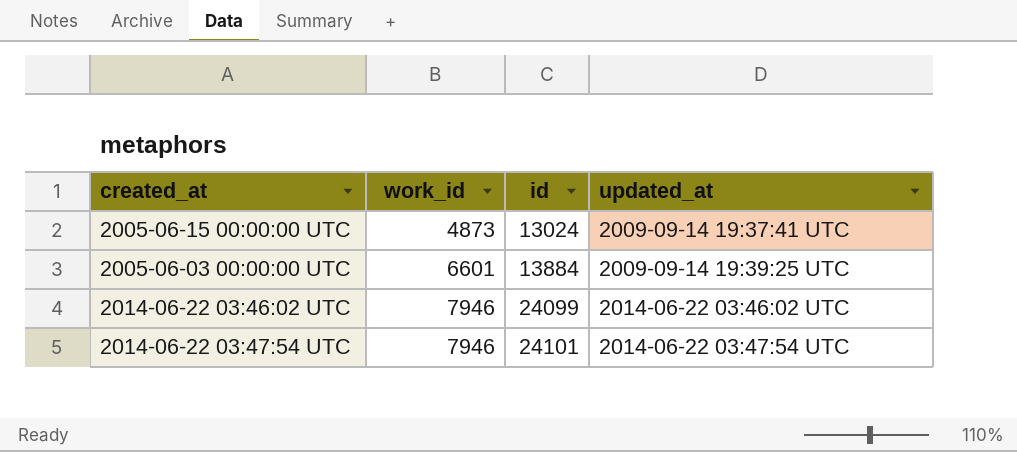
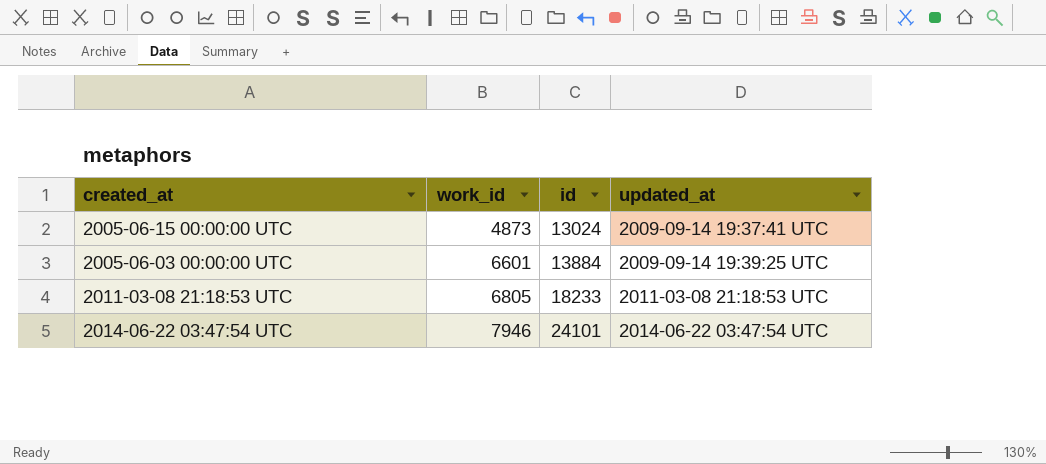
row 2014-06-22 03:46:02 UTC: 7946 | 24099 | 2014-06-22 03:46:02 UTC -> none
row 2011-03-08 21:18:53 UTC: none -> 6805 | 18233 | 2011-03-08 21:18:53 UTC

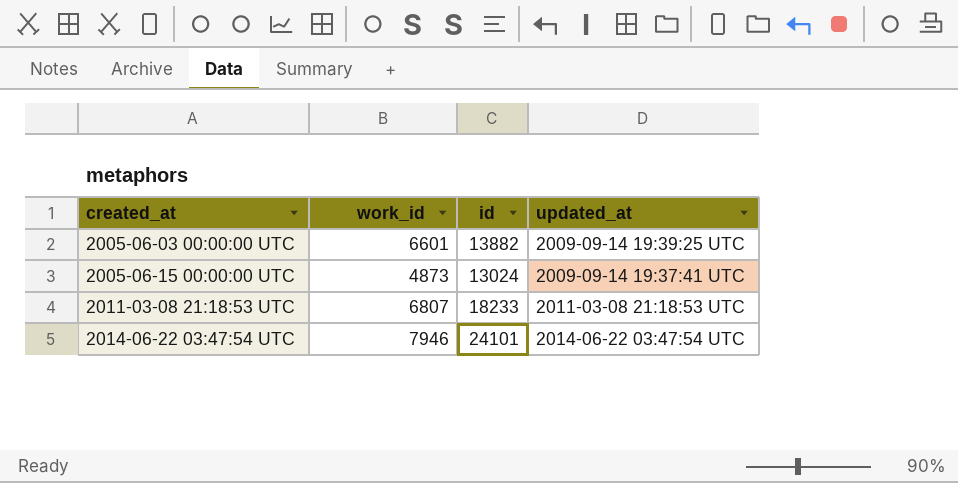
row order: work_id ascending -> created_at ascending
2005-06-03 00:00:00 UTC | id: 13884 -> 13882
2011-03-08 21:18:53 UTC | work_id: 6805 -> 6807

